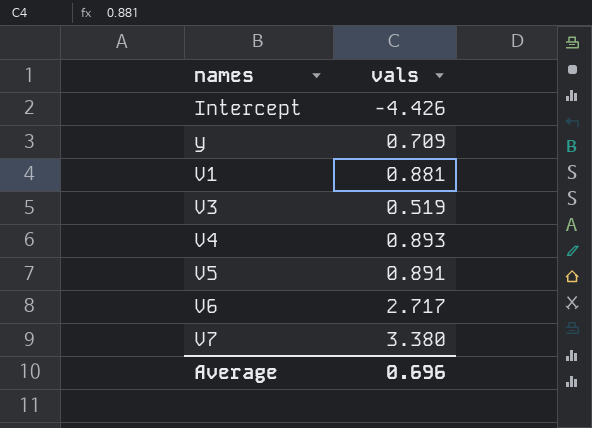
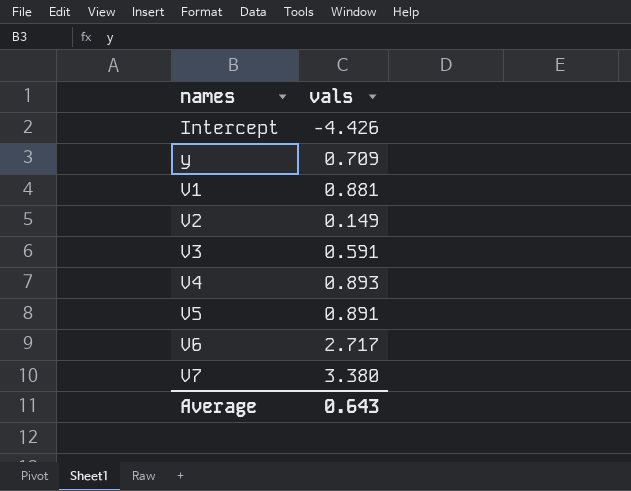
row V2: none -> 0.149
V3 | vals: 0.519 -> 0.591
Average | vals: 0.696 -> 0.643

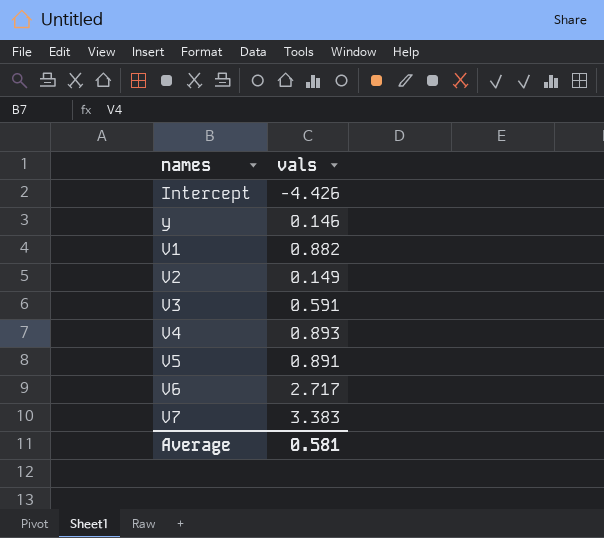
y | vals: 0.709 -> 0.146
V1 | vals: 0.881 -> 0.882
V7 | vals: 3.380 -> 3.383
Average | vals: 0.643 -> 0.581

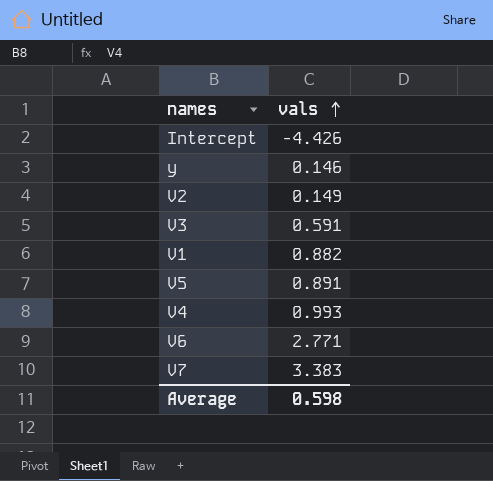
row order: none -> vals ascending
V4 | vals: 0.893 -> 0.993
V6 | vals: 2.717 -> 2.771
Average | vals: 0.581 -> 0.598

